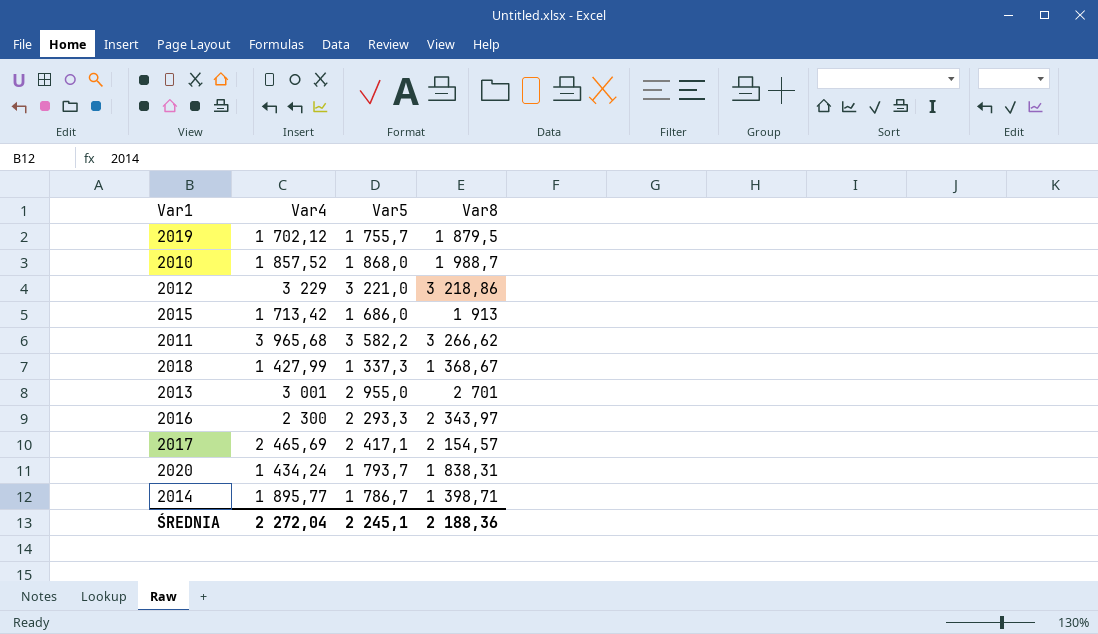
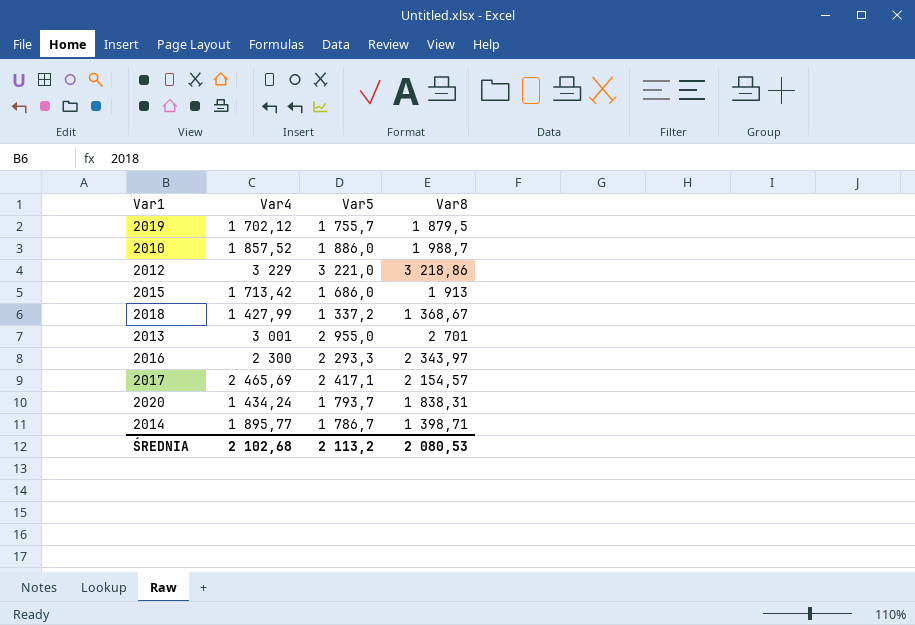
row 2011: 3 965,68 | 3 582,2 | 3 266,62 -> none
2010 | Var5: 1 868,0 -> 1 886,0
2018 | Var5: 1 337,3 -> 1 337,2
ŚREDNIA | Var4: 2 272,04 -> 2 102,68
ŚREDNIA | Var5: 2 245,1 -> 2 113,2
ŚREDNIA | Var8: 2 188,36 -> 2 080,53

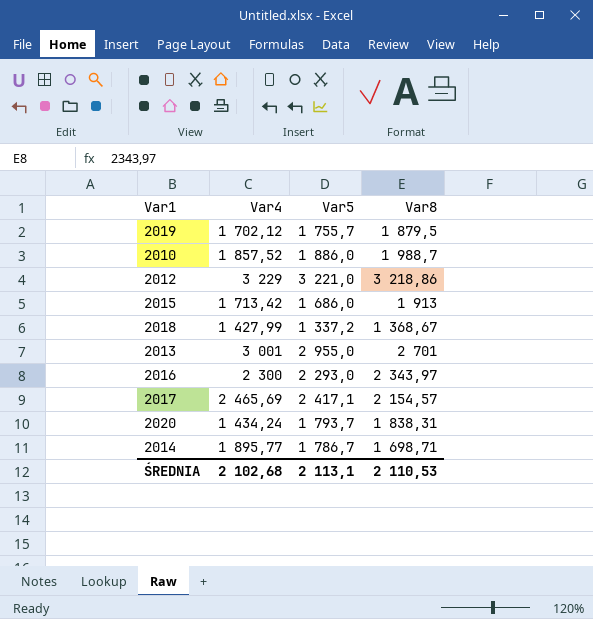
2016 | Var5: 2 293,3 -> 2 293,0
2014 | Var8: 1 398,71 -> 1 698,71
ŚREDNIA | Var5: 2 113,2 -> 2 113,1
ŚREDNIA | Var8: 2 080,53 -> 2 110,53

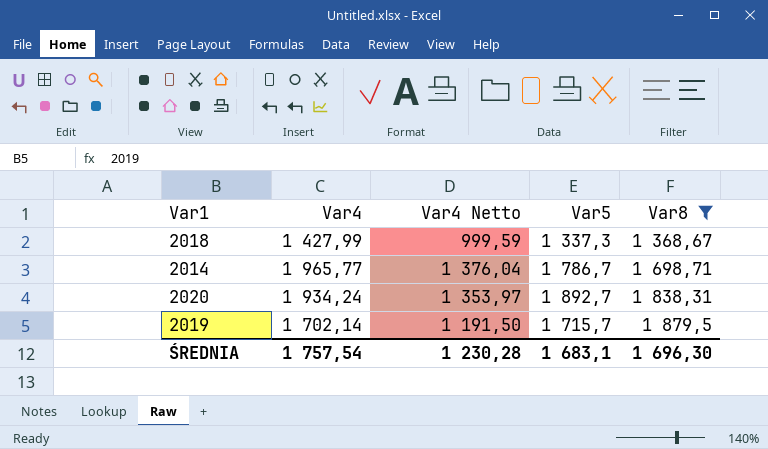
filter: none -> Var8 <= 1 879,5
row order: none -> Var8 ascending
column Var4 Netto | formula: none -> [Var4] * 0,7
2018 | Var5: 1 337,2 -> 1 337,3
2014 | Var4: 1 895,77 -> 1 965,77
2020 | Var4: 1 434,24 -> 1 934,24
2020 | Var5: 1 793,7 -> 1 892,7
2019 | Var4: 1 702,12 -> 1 702,14
2019 | Var5: 1 755,7 -> 1 715,7
ŚREDNIA | Var4: 2 102,68 -> 1 757,54
ŚREDNIA | Var5: 2 113,1 -> 1 683,1
ŚREDNIA | Var8: 2 110,53 -> 1 696,30

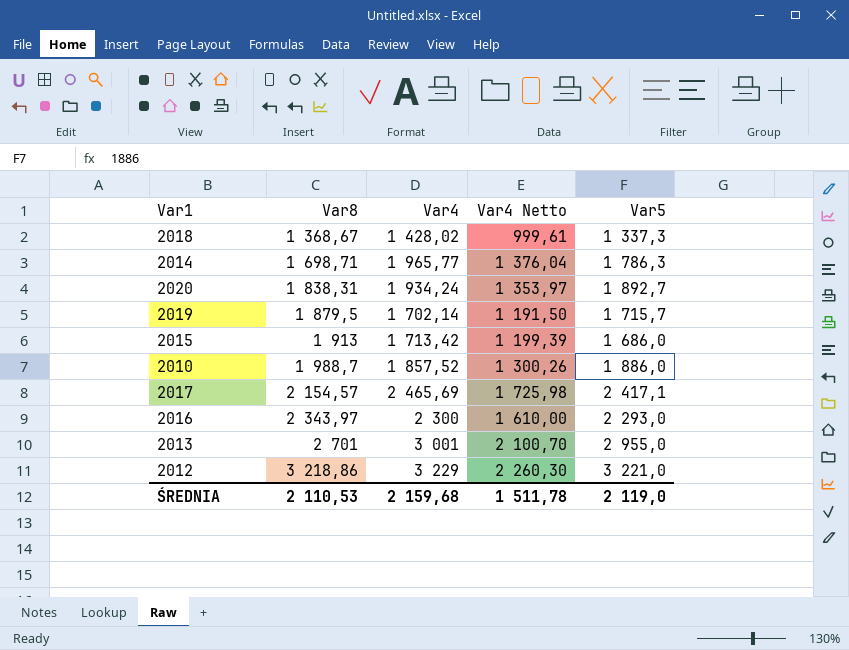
filter: Var8 <= 1 879,5 -> none
column Var8 | position: 5 -> 2
2018 | Var4: 1 427,99 -> 1 428,02
2018 | Var4 Netto: 999,59 -> 999,61
2014 | Var5: 1 786,7 -> 1 786,3
ŚREDNIA | Var8: 1 696,30 -> 2 110,53
ŚREDNIA | Var4: 1 757,54 -> 2 159,68
ŚREDNIA | Var4 Netto: 1 230,28 -> 1 511,78
ŚREDNIA | Var5: 1 683,1 -> 2 119,0

